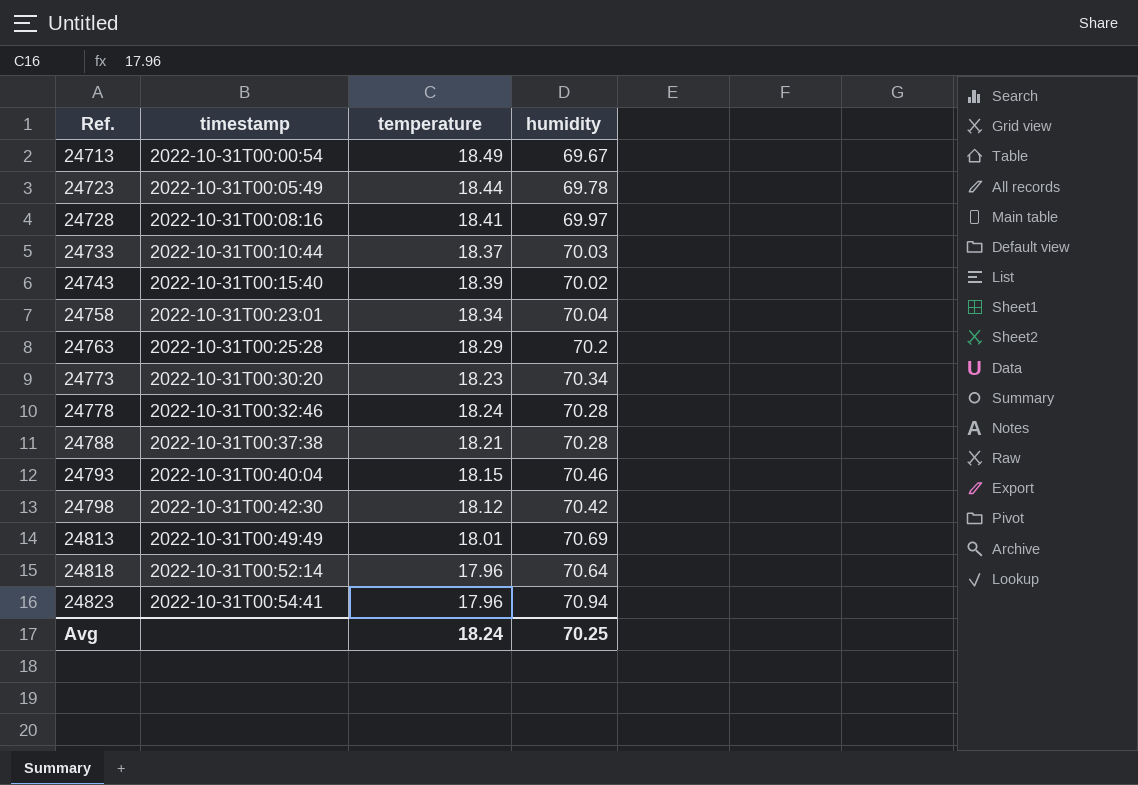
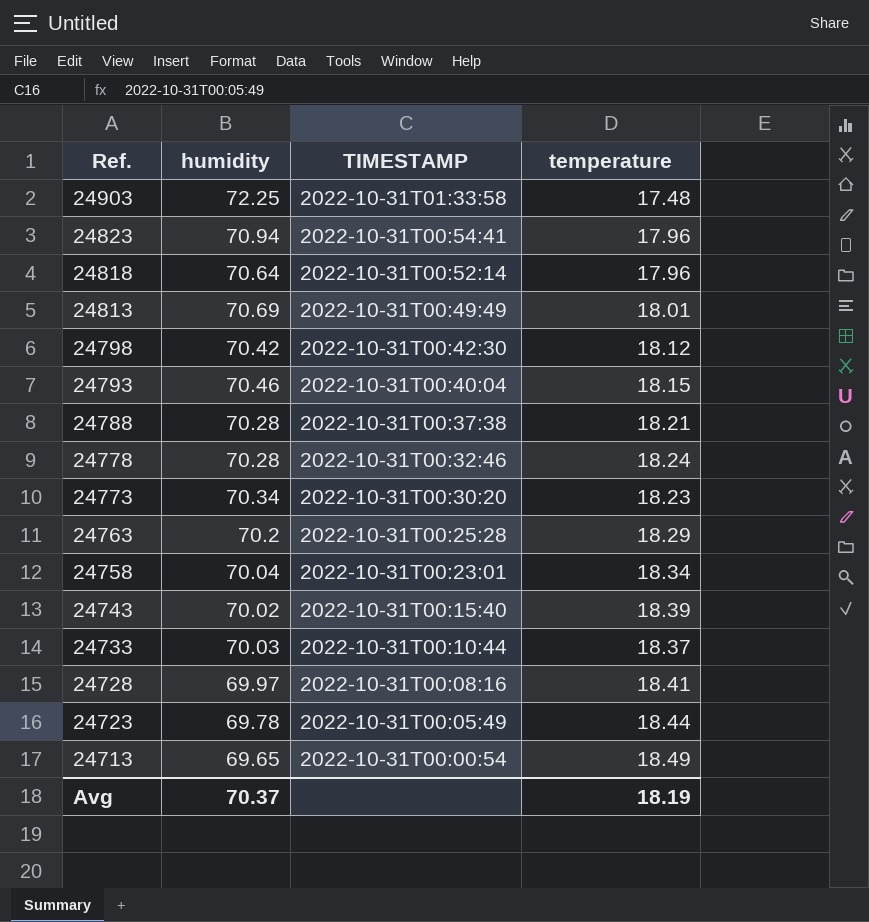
row order: Ref. ascending -> Ref. descending
column humidity | position: 4 -> 2
column name: timestamp -> TIMESTAMP
row 24903: none -> 72.25 | 2022-10-31T01:33:58 | 17.48
24713 | humidity: 69.67 -> 69.65
Avg | humidity: 70.25 -> 70.37
Avg | temperature: 18.24 -> 18.19

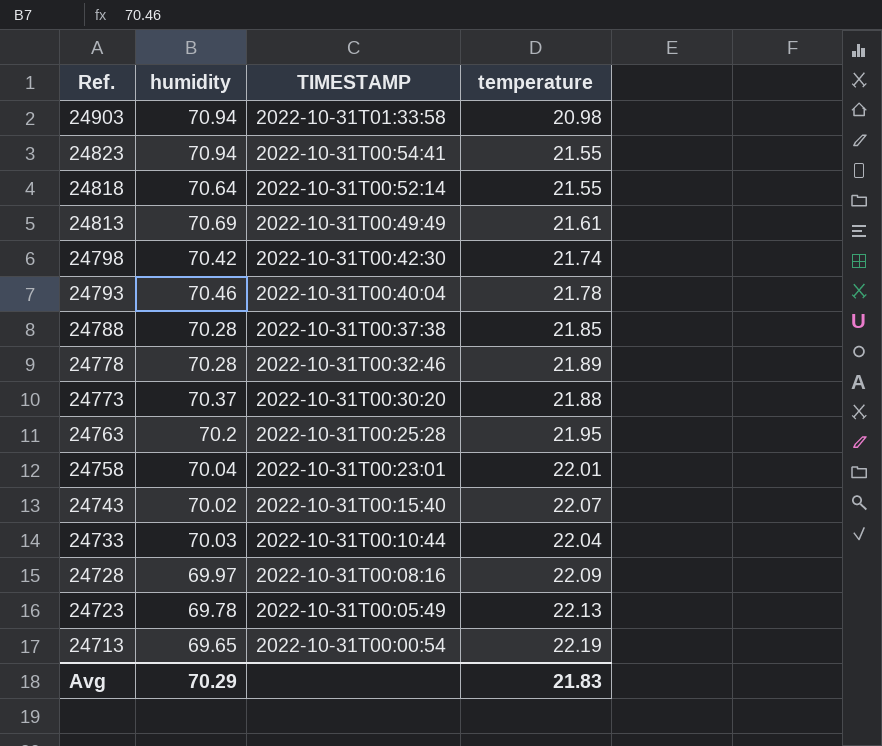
24903 | humidity: 72.25 -> 70.94
24903 | temperature: 17.48 -> 20.98
24823 | temperature: 17.96 -> 21.55
24818 | temperature: 17.96 -> 21.55
24813 | temperature: 18.01 -> 21.61
24798 | temperature: 18.12 -> 21.74
24793 | temperature: 18.15 -> 21.78
24788 | temperature: 18.21 -> 21.85
24778 | temperature: 18.24 -> 21.89
24773 | humidity: 70.34 -> 70.37
24773 | temperature: 18.23 -> 21.88
24763 | temperature: 18.29 -> 21.95
24758 | temperature: 18.34 -> 22.01
24743 | temperature: 18.39 -> 22.07
24733 | temperature: 18.37 -> 22.04
24728 | temperature: 18.41 -> 22.09
24723 | temperature: 18.44 -> 22.13
24713 | temperature: 18.49 -> 22.19
Avg | humidity: 70.37 -> 70.29
Avg | temperature: 18.19 -> 21.83

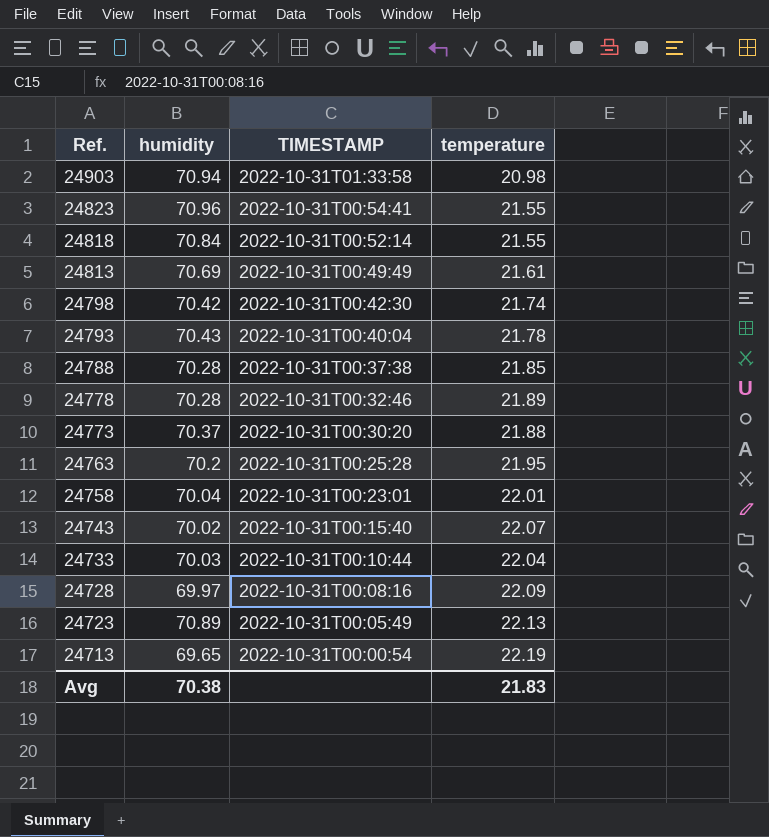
24823 | humidity: 70.94 -> 70.96
24818 | humidity: 70.64 -> 70.84
24793 | humidity: 70.46 -> 70.43
24723 | humidity: 69.78 -> 70.89
Avg | humidity: 70.29 -> 70.38

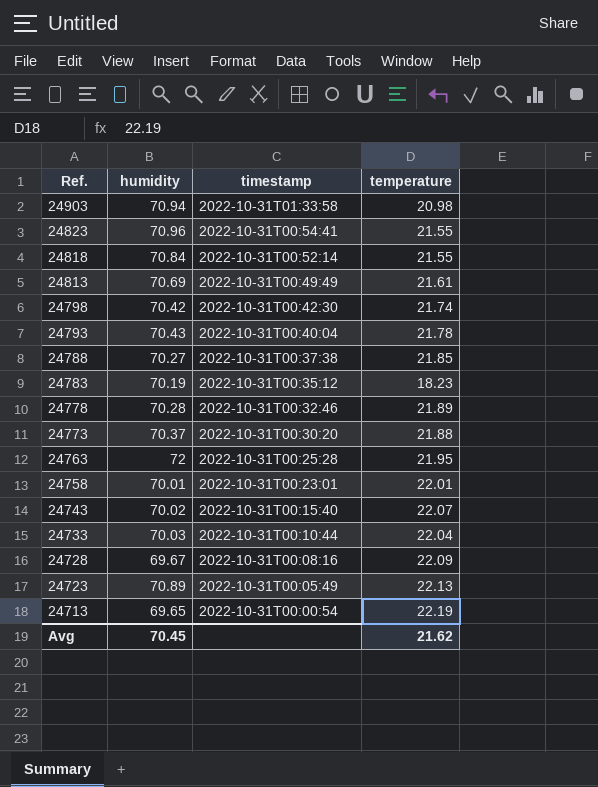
column name: TIMESTAMP -> timestamp
24788 | humidity: 70.28 -> 70.27
row 24783: none -> 70.19 | 2022-10-31T00:35:12 | 18.23
24763 | humidity: 70.2 -> 72
24758 | humidity: 70.04 -> 70.01
24728 | humidity: 69.97 -> 69.67
Avg | humidity: 70.38 -> 70.45
Avg | temperature: 21.83 -> 21.62

